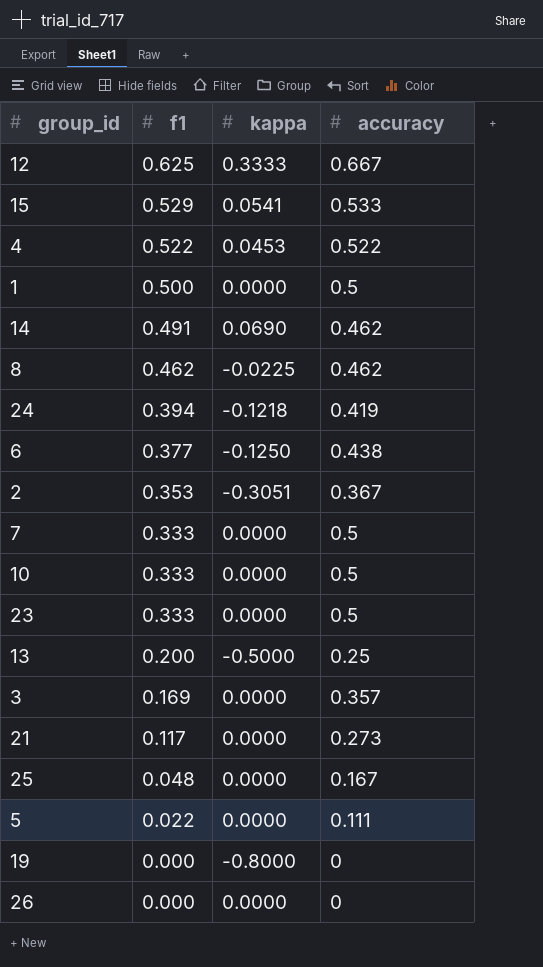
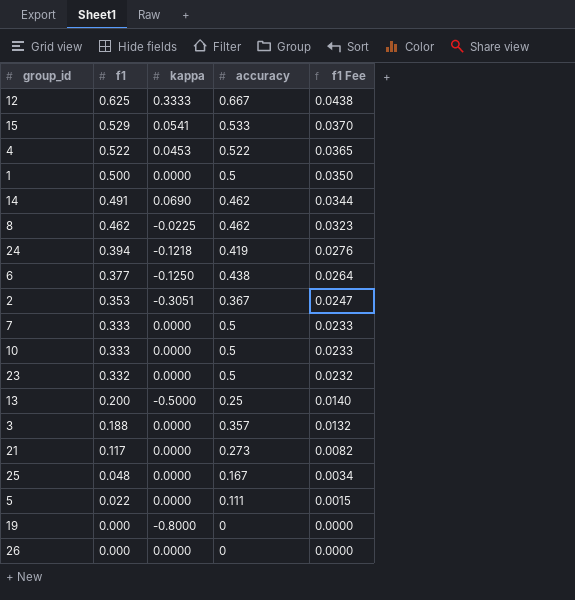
column f1 Fee | formula: none -> [f1] * 0.07
23 | f1: 0.333 -> 0.332
3 | f1: 0.169 -> 0.188

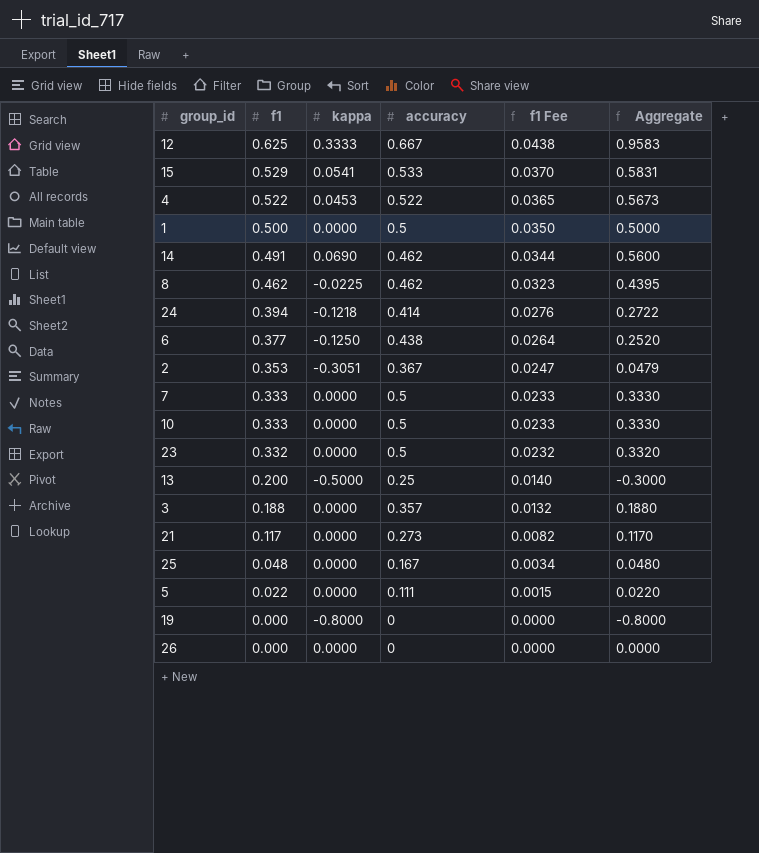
column Aggregate | formula: none -> [f1] + [kappa]
24 | accuracy: 0.419 -> 0.414

